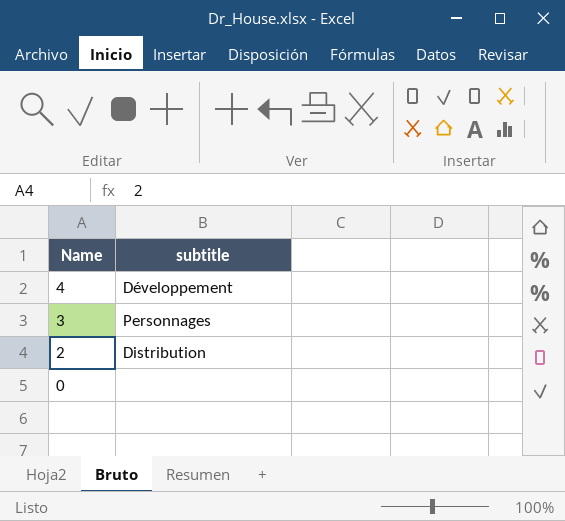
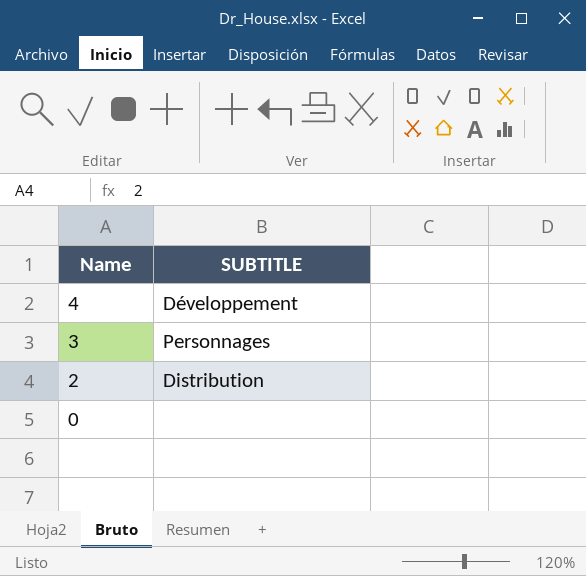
column name: subtitle -> SUBTITLE

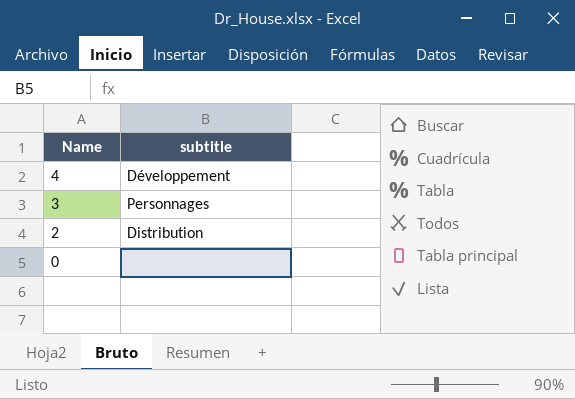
column name: SUBTITLE -> subtitle

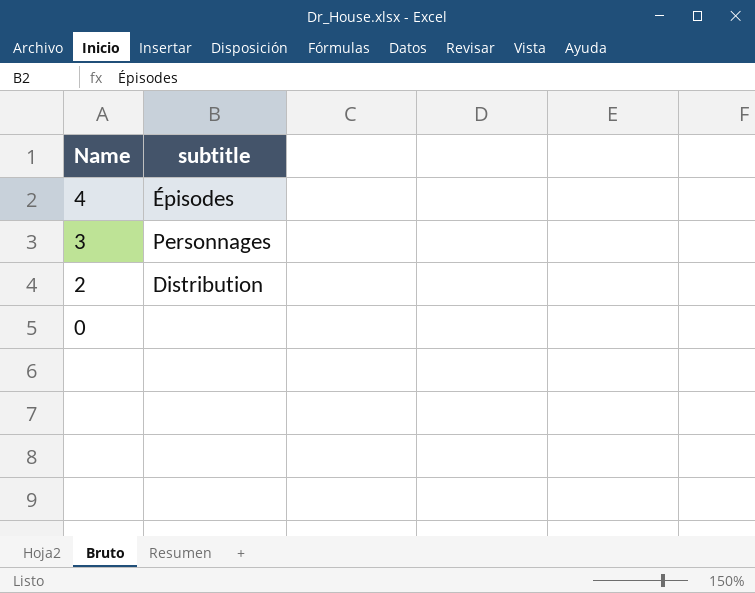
4 | subtitle: Développement -> Épisodes

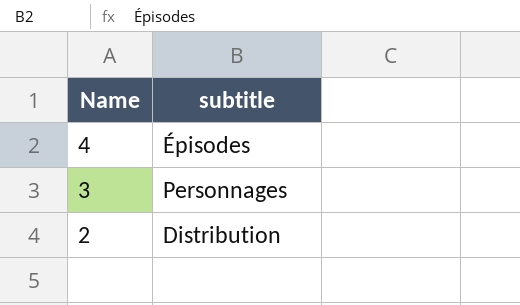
row 0: none -> none

